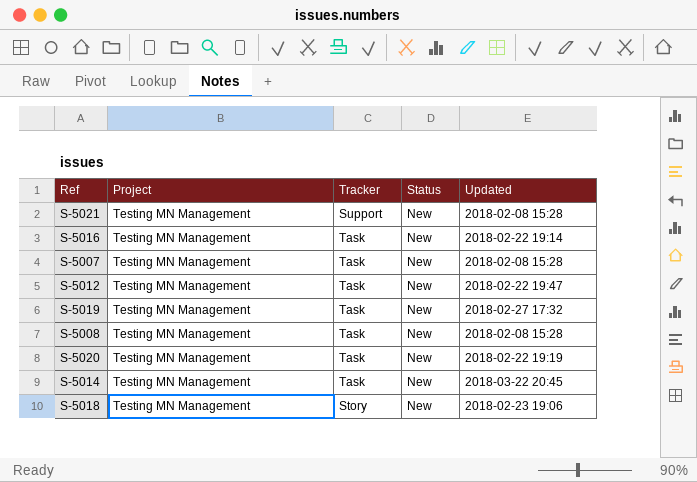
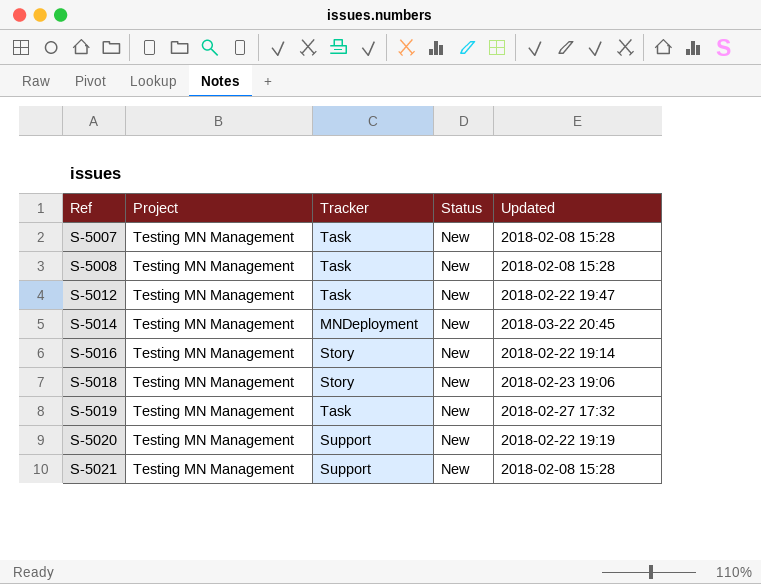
row order: none -> Ref ascending
S-5014 | Tracker: Task -> MNDeployment
S-5016 | Tracker: Task -> Story
S-5020 | Tracker: Task -> Support

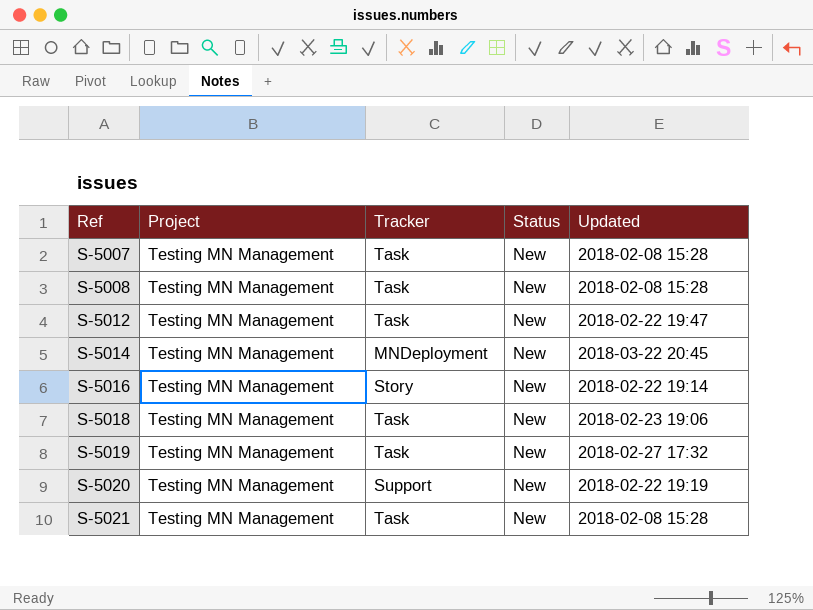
S-5018 | Tracker: Story -> Task
S-5021 | Tracker: Support -> Task

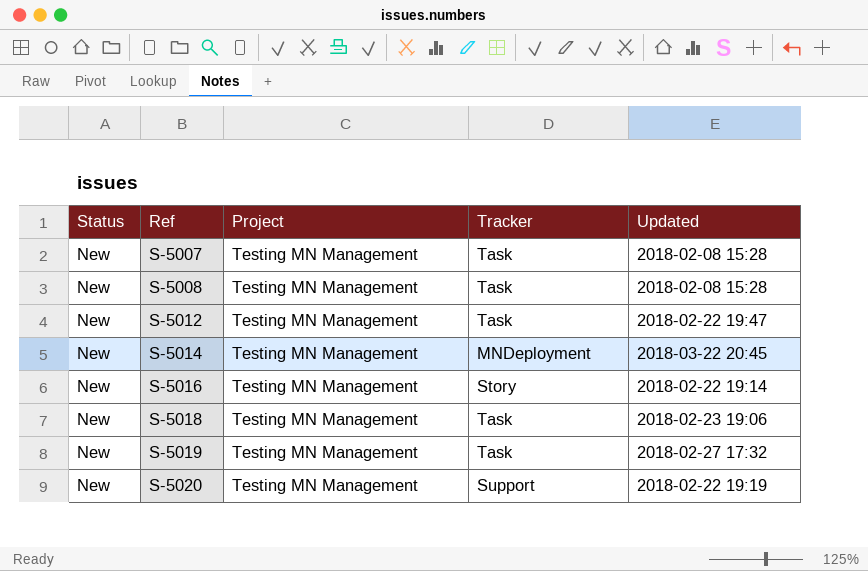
column Status | position: 4 -> 1
row S-5021: Testing MN Management | Task | New | 2018-02-08 15:28 -> none

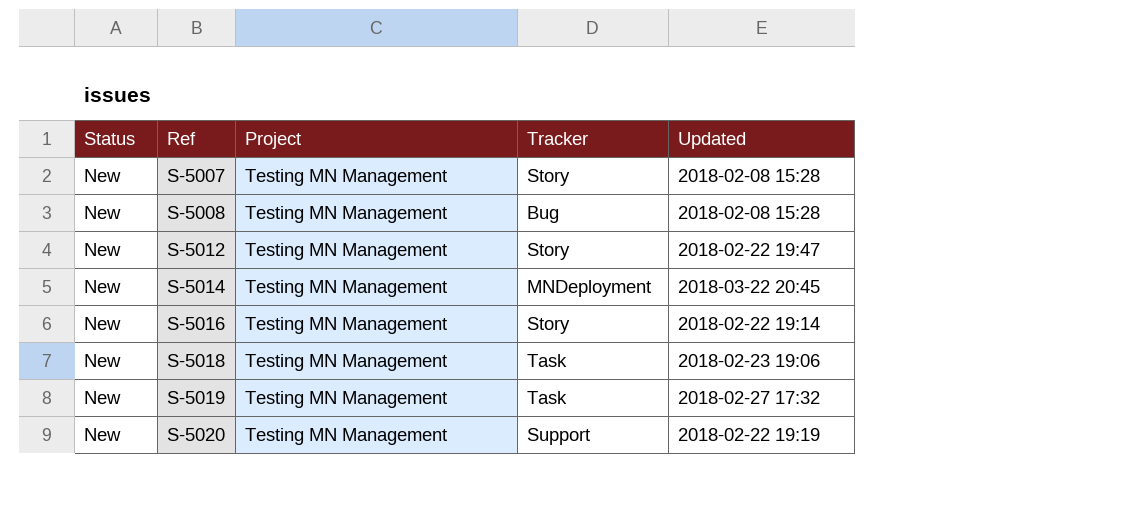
S-5007 | Tracker: Task -> Story
S-5008 | Tracker: Task -> Bug
S-5012 | Tracker: Task -> Story

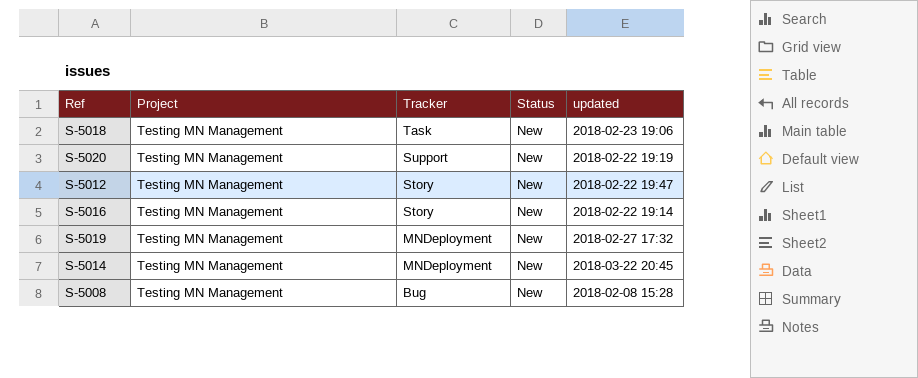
row order: Ref ascending -> Tracker descending
column Status | position: 1 -> 4
column name: Updated -> updated
row S-5007: New | Testing MN Management | Story | 2018-02-08 15:28 -> none
S-5019 | Tracker: Task -> MNDeployment

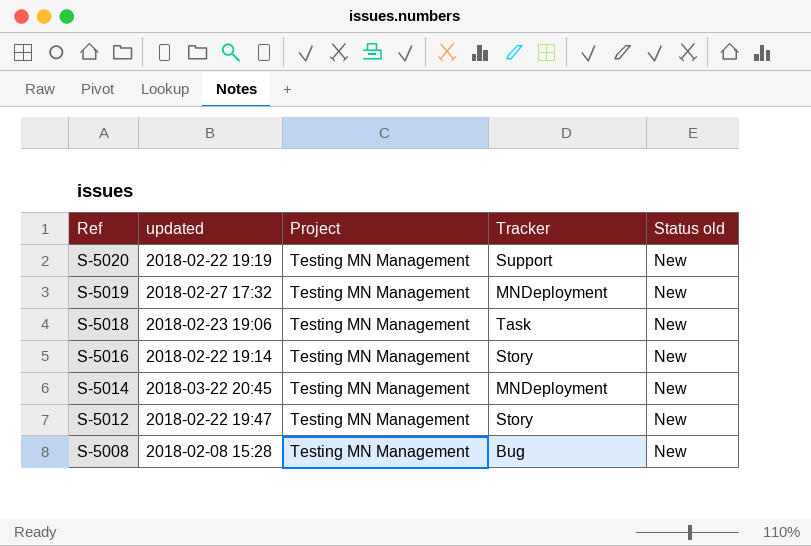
row order: Tracker descending -> Ref descending
column updated | position: 5 -> 2
column name: Status -> Status old

